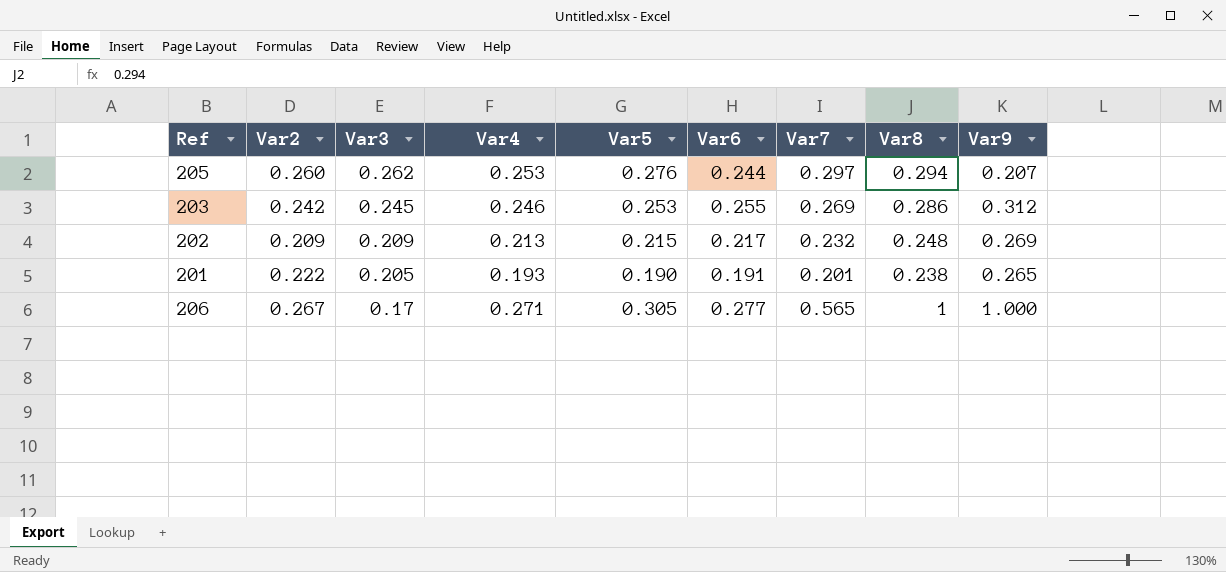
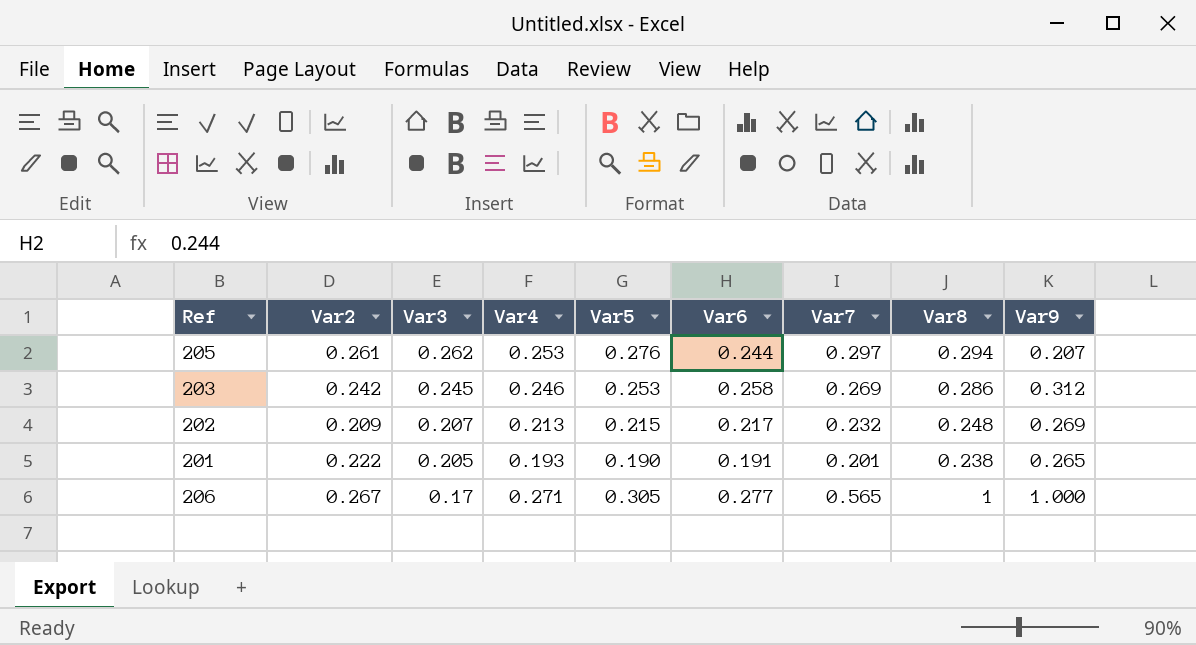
205 | Var2: 0.260 -> 0.261
203 | Var6: 0.255 -> 0.258
202 | Var3: 0.209 -> 0.207

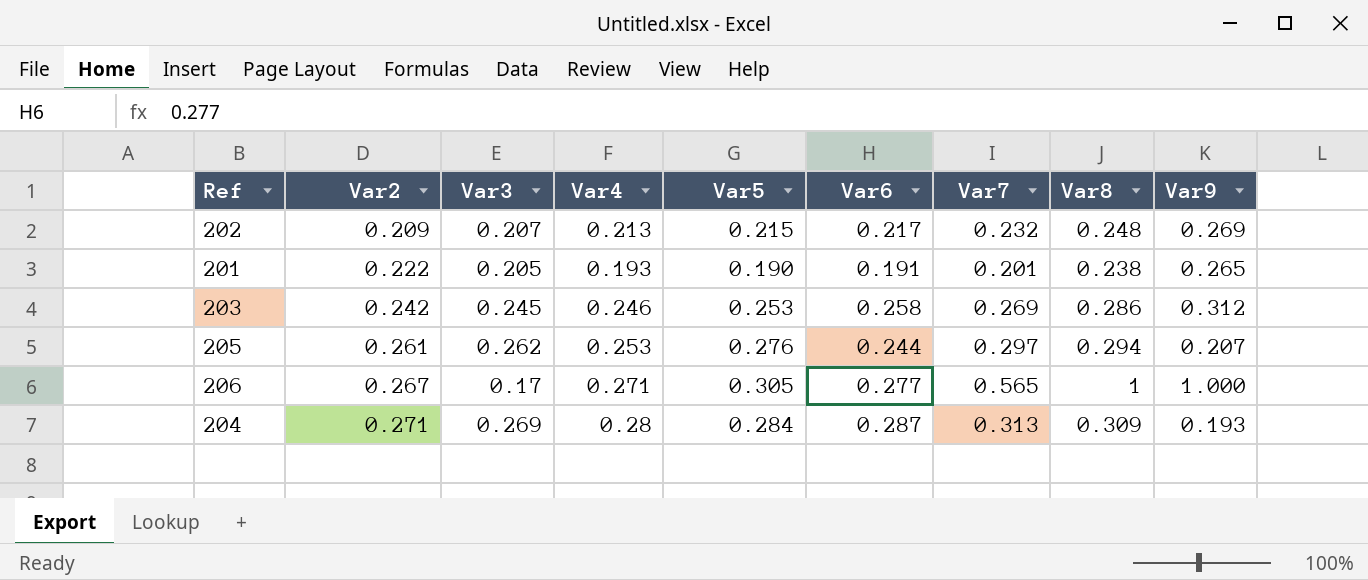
row order: Var3 descending -> Var2 ascending
row 204: none -> 0.271 | 0.269 | 0.28 | 0.284 | 0.287 | 0.313 | 0.309 | 0.193

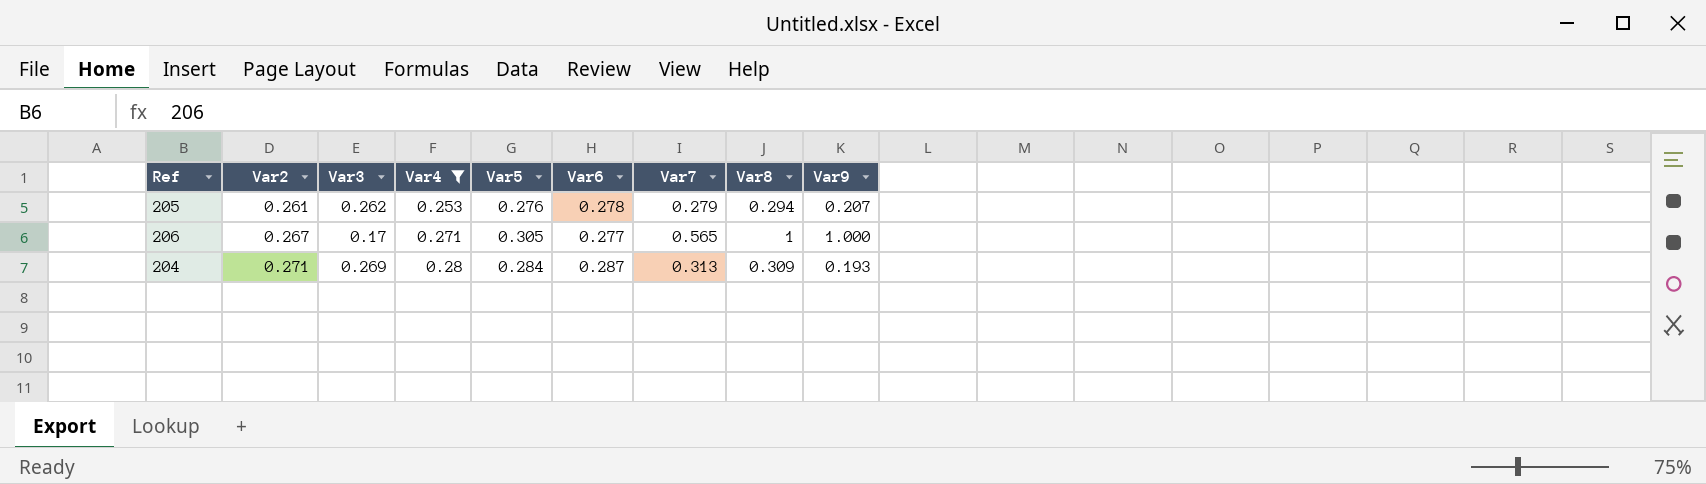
filter: none -> Var4 >= 0.253
205 | Var6: 0.244 -> 0.278
205 | Var7: 0.297 -> 0.279

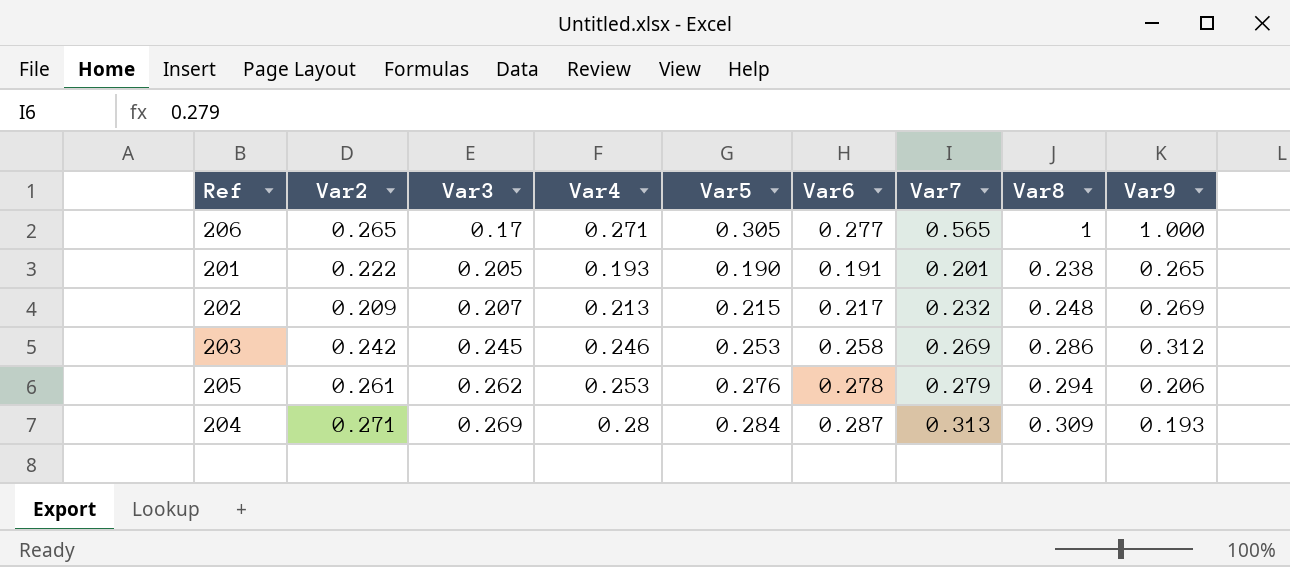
filter: Var4 >= 0.253 -> none
row order: Var2 ascending -> Var3 ascending
206 | Var2: 0.267 -> 0.265
205 | Var9: 0.207 -> 0.206

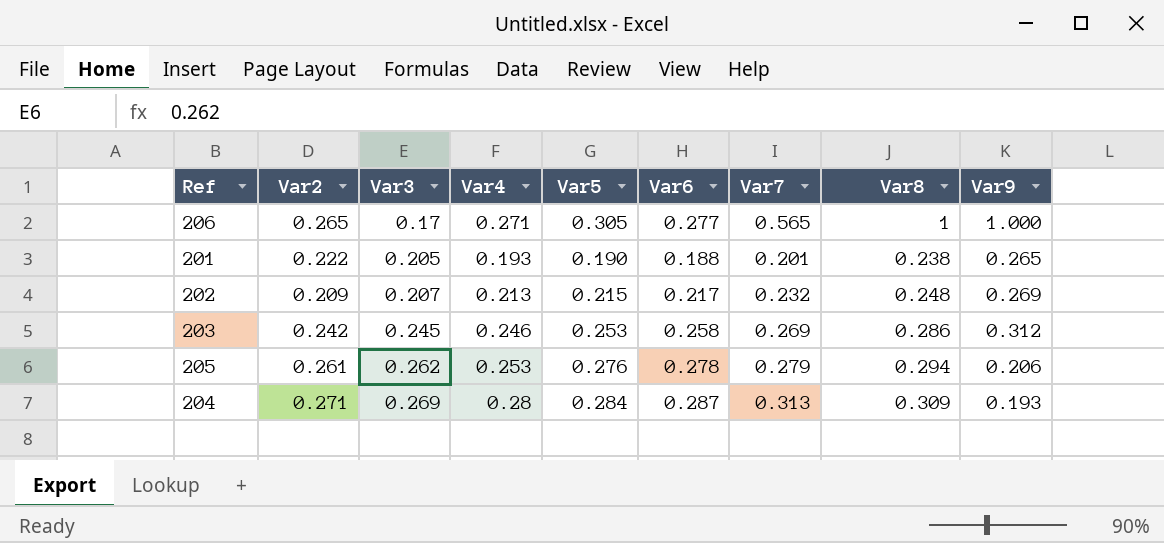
201 | Var6: 0.191 -> 0.188

